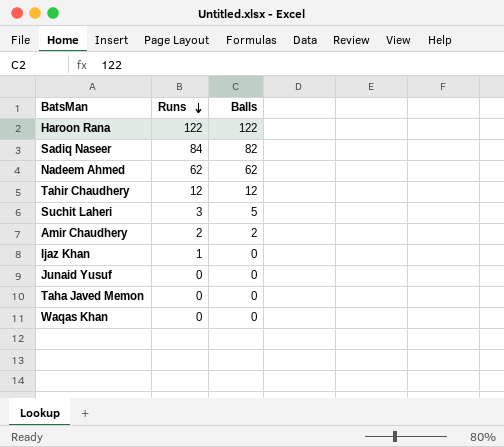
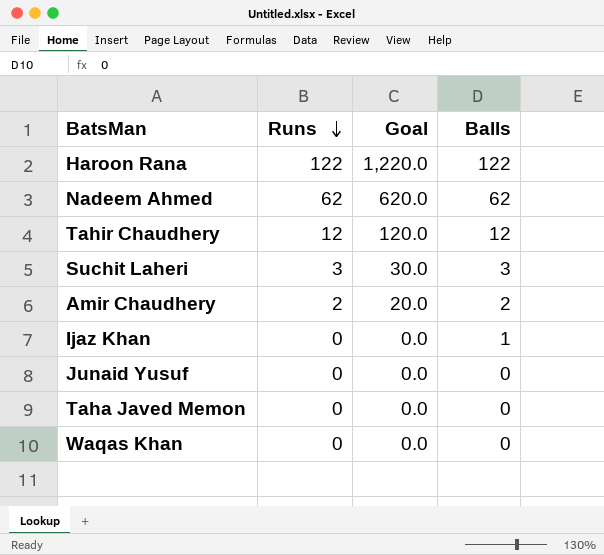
column Goal | formula: none -> [Runs] * 10
row Sadiq Naseer: 84 | 82 -> none
Suchit Laheri | Balls: 5 -> 3
Ijaz Khan | Runs: 1 -> 0
Ijaz Khan | Balls: 0 -> 1

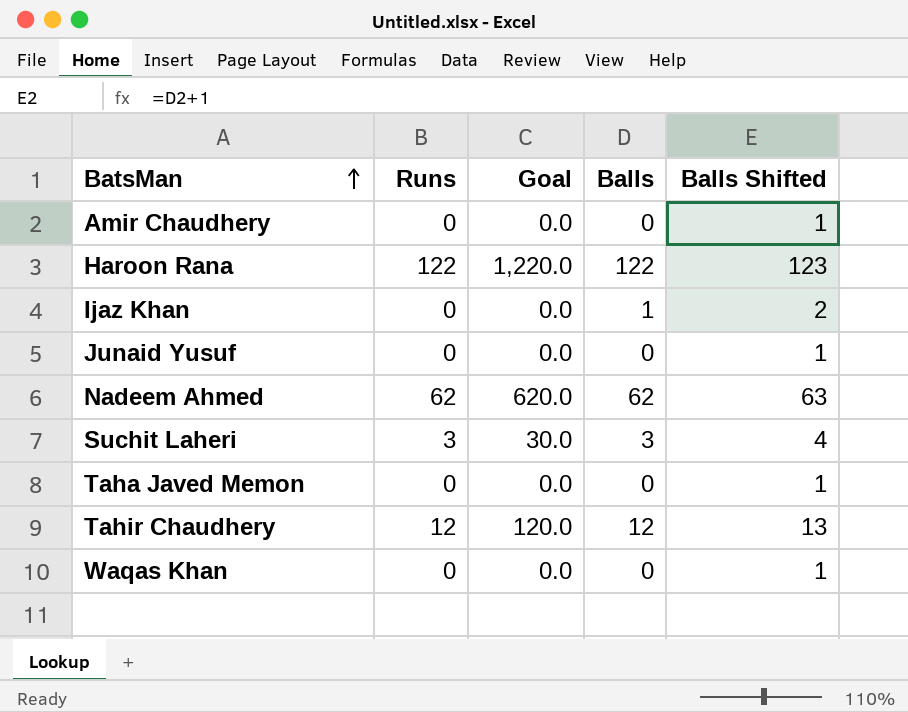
row order: Runs descending -> BatsMan ascending
column Balls Shifted | formula: none -> [Balls] + 1
Amir Chaudhery | Runs: 2 -> 0
Amir Chaudhery | Goal: 20.0 -> 0.0
Amir Chaudhery | Balls: 2 -> 0

